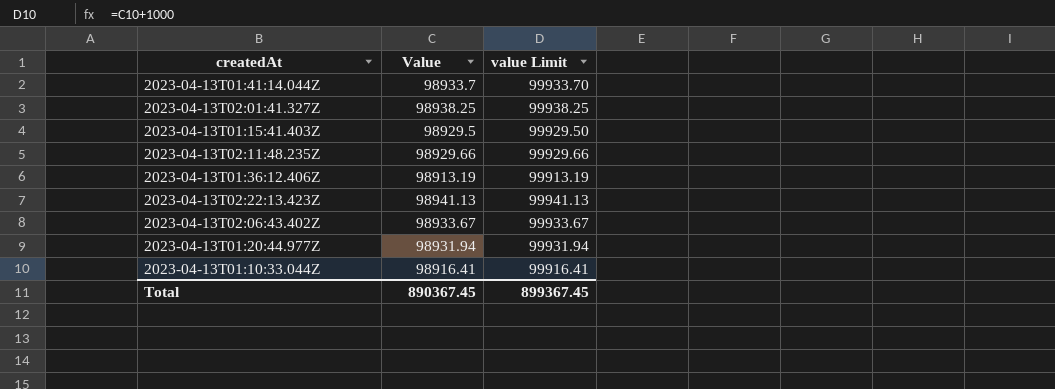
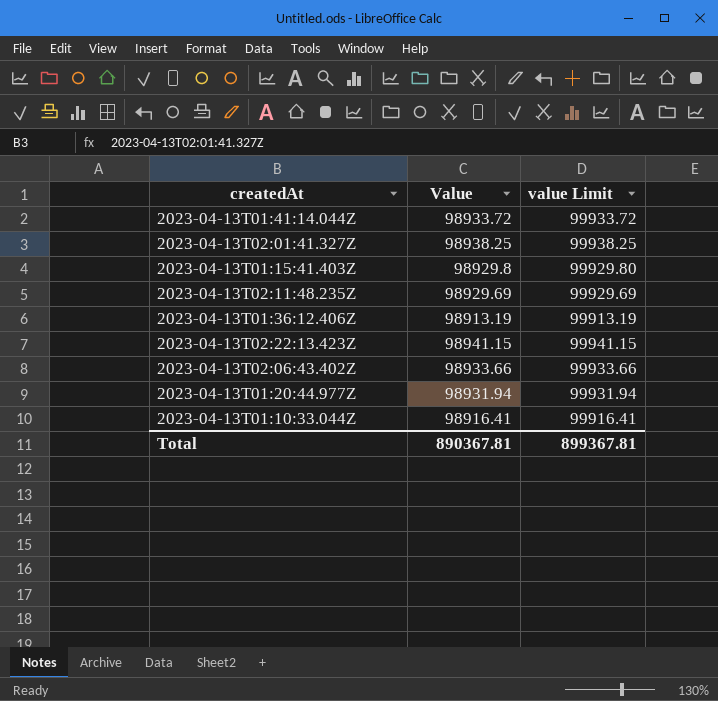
2023-04-13T01:41:14.044Z | Value: 98933.7 -> 98933.72
2023-04-13T01:41:14.044Z | value Limit: 99933.70 -> 99933.72
2023-04-13T01:15:41.403Z | Value: 98929.5 -> 98929.8
2023-04-13T01:15:41.403Z | value Limit: 99929.50 -> 99929.80
2023-04-13T02:11:48.235Z | Value: 98929.66 -> 98929.69
2023-04-13T02:11:48.235Z | value Limit: 99929.66 -> 99929.69
2023-04-13T02:22:13.423Z | Value: 98941.13 -> 98941.15
2023-04-13T02:22:13.423Z | value Limit: 99941.13 -> 99941.15
2023-04-13T02:06:43.402Z | Value: 98933.67 -> 98933.66
2023-04-13T02:06:43.402Z | value Limit: 99933.67 -> 99933.66
Total | Value: 890367.45 -> 890367.81
Total | value Limit: 899367.45 -> 899367.81

